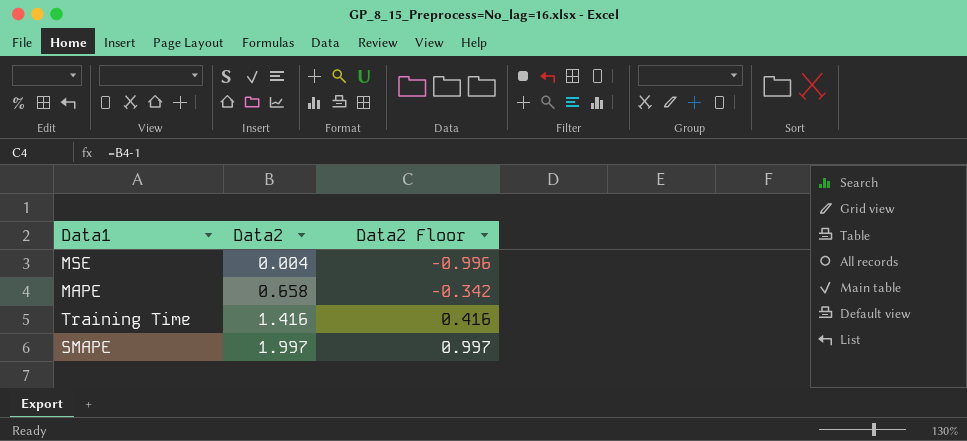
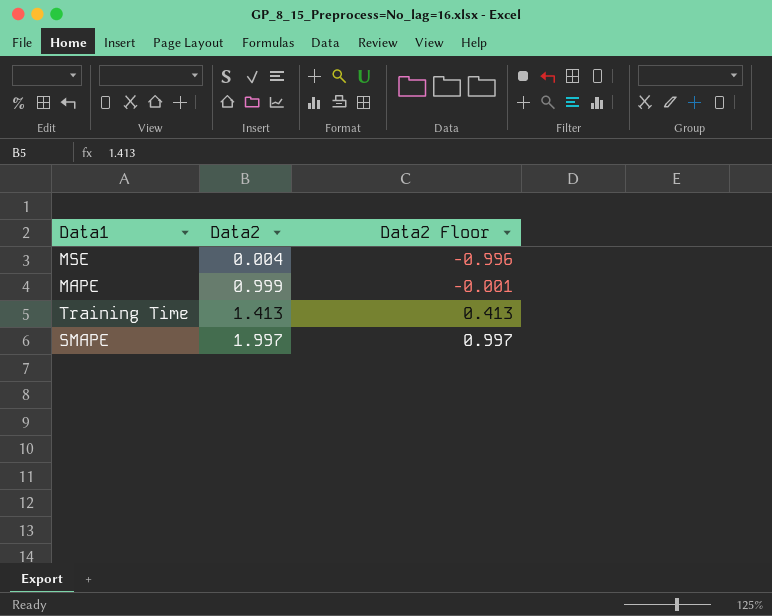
MAPE | Data2: 0.658 -> 0.999
MAPE | Data2 Floor: -0.342 -> -0.001
Training Time | Data2: 1.416 -> 1.413
Training Time | Data2 Floor: 0.416 -> 0.413

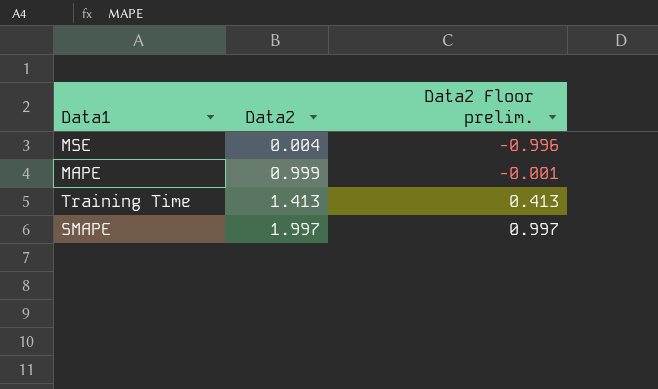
column name: Data2 Floor -> Data2 Floor prelim.

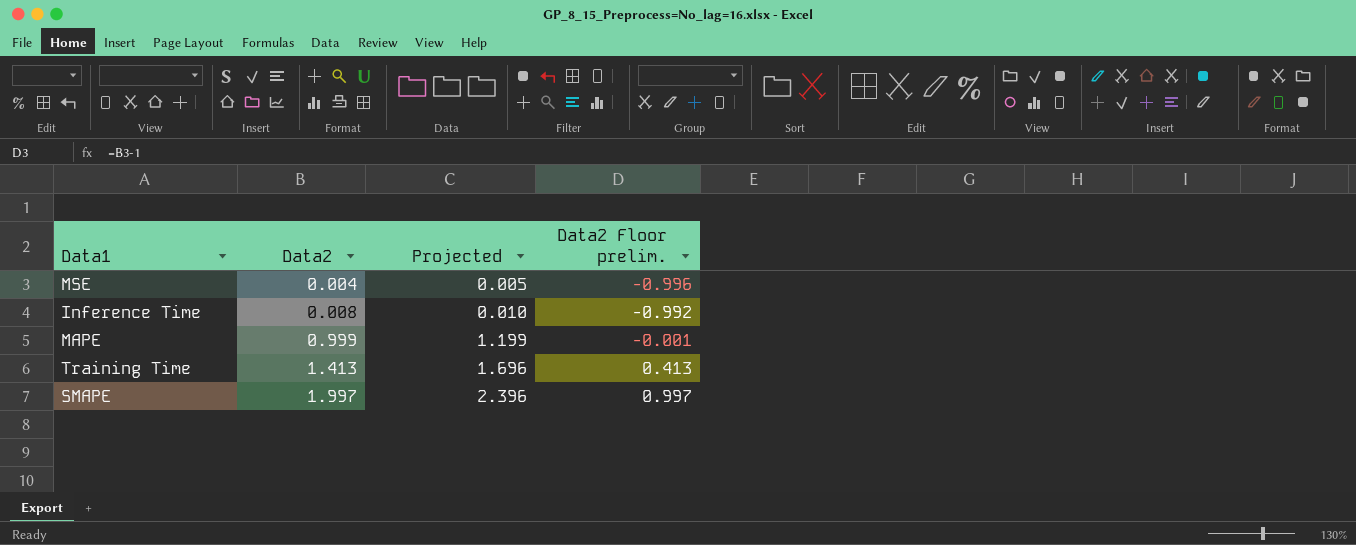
column Projected | formula: none -> [Data2] * 1.2
row Inference Time: none -> 0.008 | 0.010 | -0.992

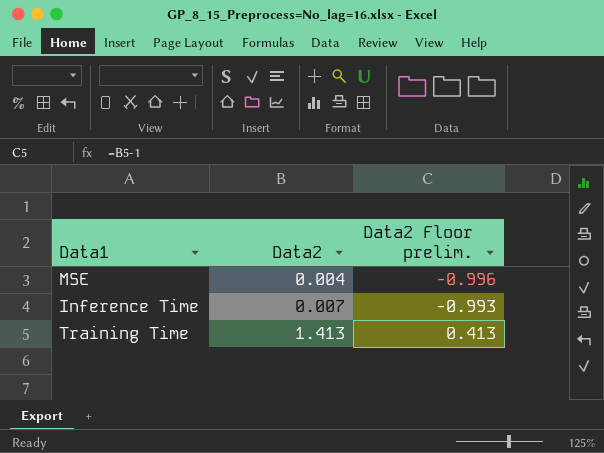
column Projected | formula: [Data2] * 1.2 -> none
row MAPE: 0.999 | 1.199 | -0.001 -> none
row SMAPE: 1.997 | 2.396 | 0.997 -> none
Inference Time | Data2: 0.008 -> 0.007
Inference Time | Data2 Floor prelim.: -0.992 -> -0.993

